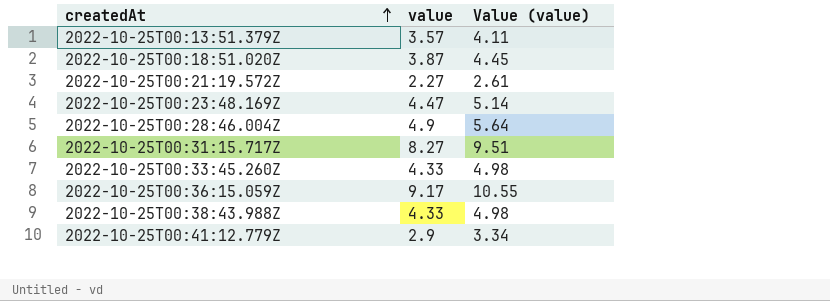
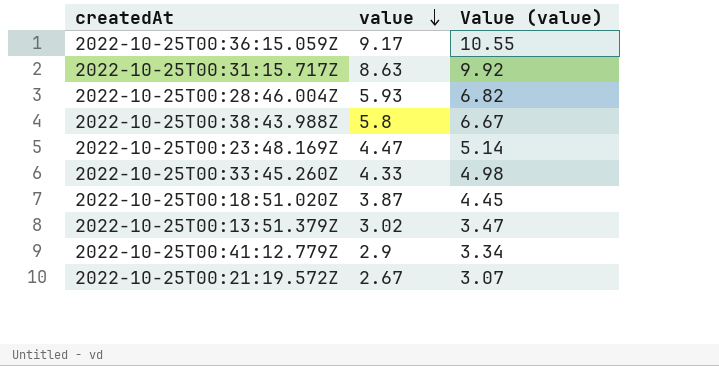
row order: createdAt ascending -> value descending
2022-10-25T00:31:15.717Z | value: 8.27 -> 8.63
2022-10-25T00:31:15.717Z | Value (value): 9.51 -> 9.92
2022-10-25T00:28:46.004Z | value: 4.9 -> 5.93
2022-10-25T00:28:46.004Z | Value (value): 5.64 -> 6.82
2022-10-25T00:38:43.988Z | value: 4.33 -> 5.8
2022-10-25T00:38:43.988Z | Value (value): 4.98 -> 6.67
2022-10-25T00:13:51.379Z | value: 3.57 -> 3.02
2022-10-25T00:13:51.379Z | Value (value): 4.11 -> 3.47
2022-10-25T00:21:19.572Z | value: 2.27 -> 2.67
2022-10-25T00:21:19.572Z | Value (value): 2.61 -> 3.07

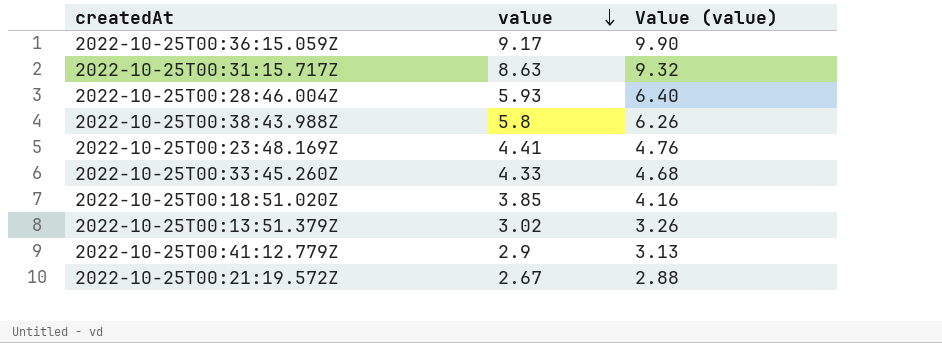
column Value (value) | formula: [value] * 1.15 -> [value] * 1.08
2022-10-25T00:23:48.169Z | value: 4.47 -> 4.41
2022-10-25T00:18:51.020Z | value: 3.87 -> 3.85

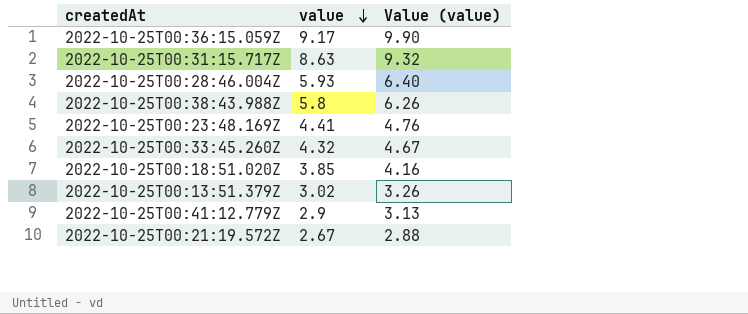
2022-10-25T00:33:45.260Z | value: 4.33 -> 4.32
2022-10-25T00:33:45.260Z | Value (value): 4.68 -> 4.67

